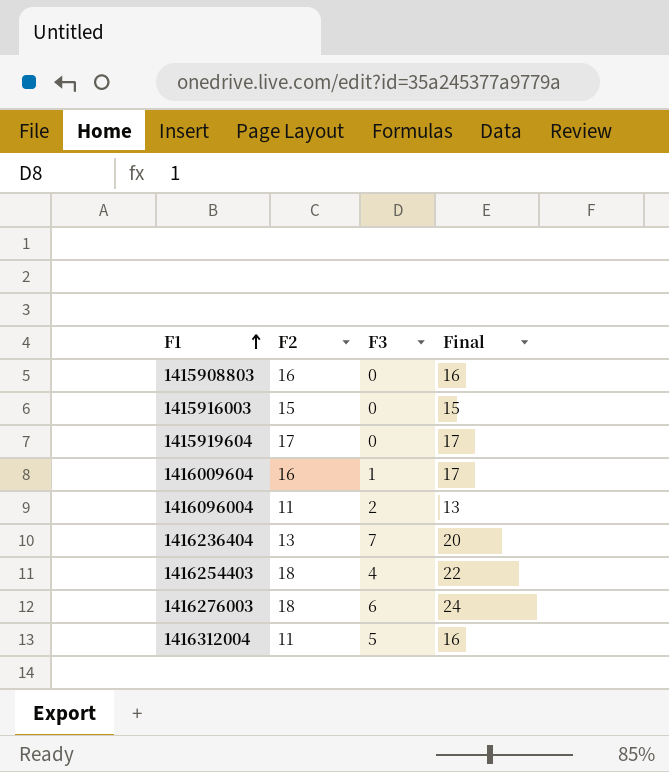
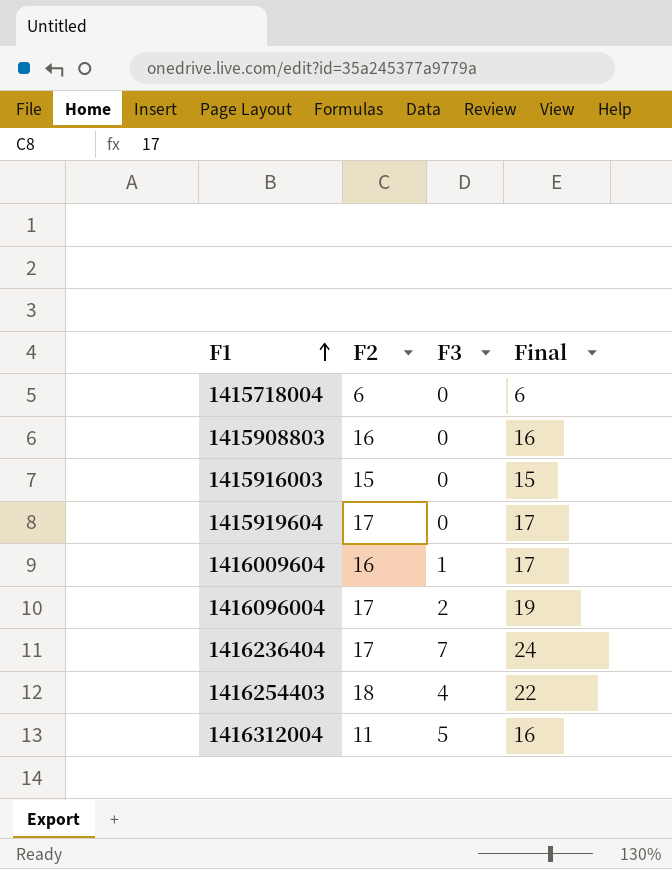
row 1416276003: 18 | 6 | 24 -> none
row 1415718004: none -> 6 | 0 | 6
1416096004 | F2: 11 -> 17
1416096004 | Final: 13 -> 19
1416236404 | F2: 13 -> 17
1416236404 | Final: 20 -> 24

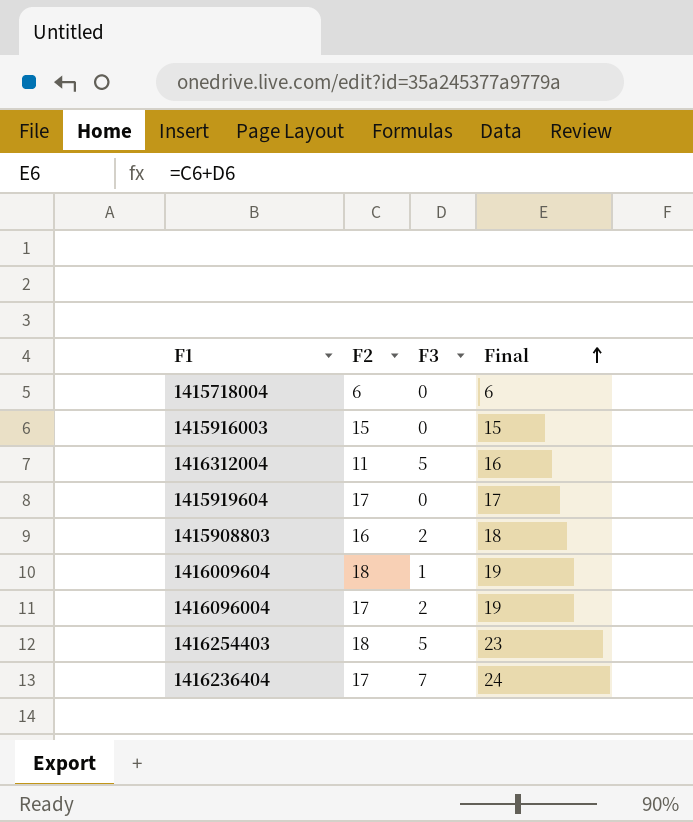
row order: F1 ascending -> Final ascending
1415908803 | F3: 0 -> 2
1415908803 | Final: 16 -> 18
1416009604 | F2: 16 -> 18
1416009604 | Final: 17 -> 19
1416254403 | F3: 4 -> 5
1416254403 | Final: 22 -> 23

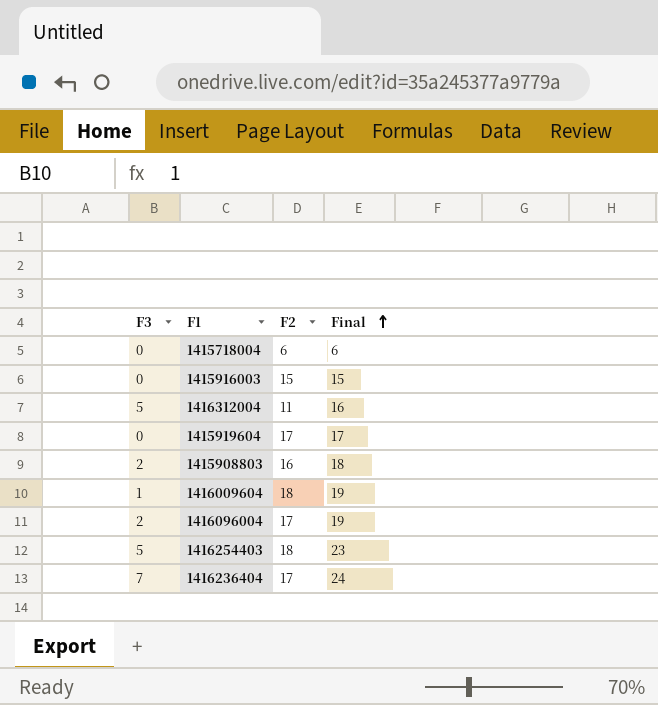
column F3 | position: 3 -> 1

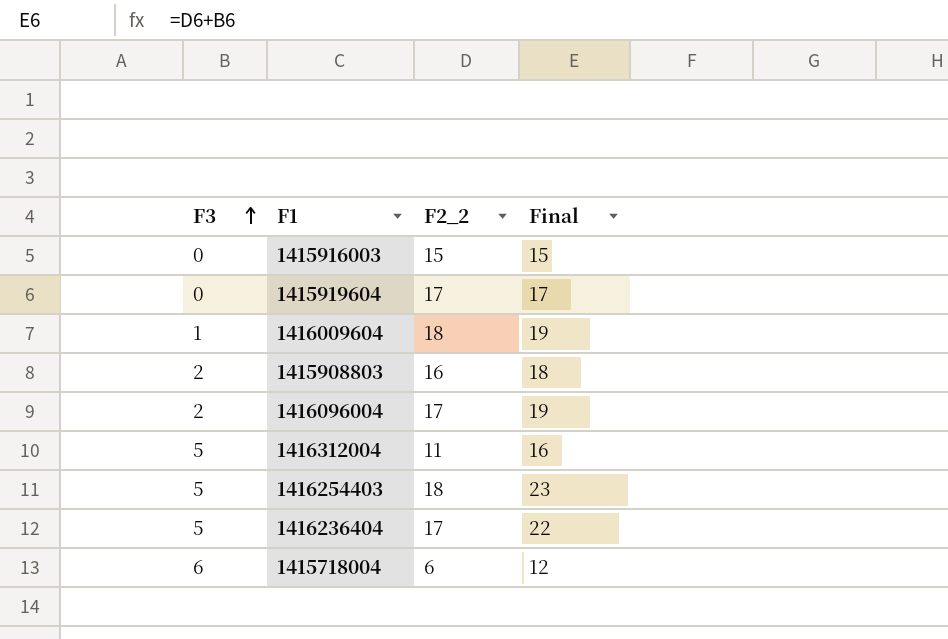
row order: Final ascending -> F3 ascending
column name: F2 -> F2_2
1416236404 | F3: 7 -> 5
1416236404 | Final: 24 -> 22
1415718004 | F3: 0 -> 6
1415718004 | Final: 6 -> 12

